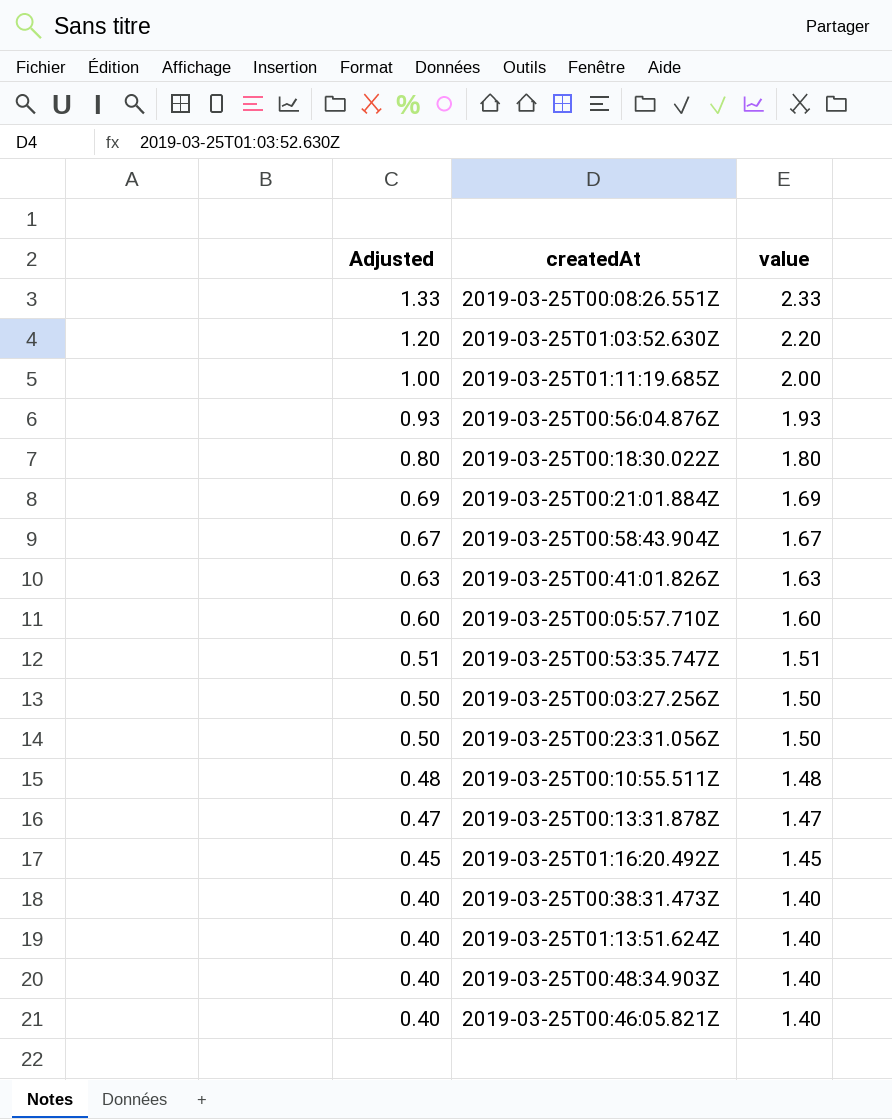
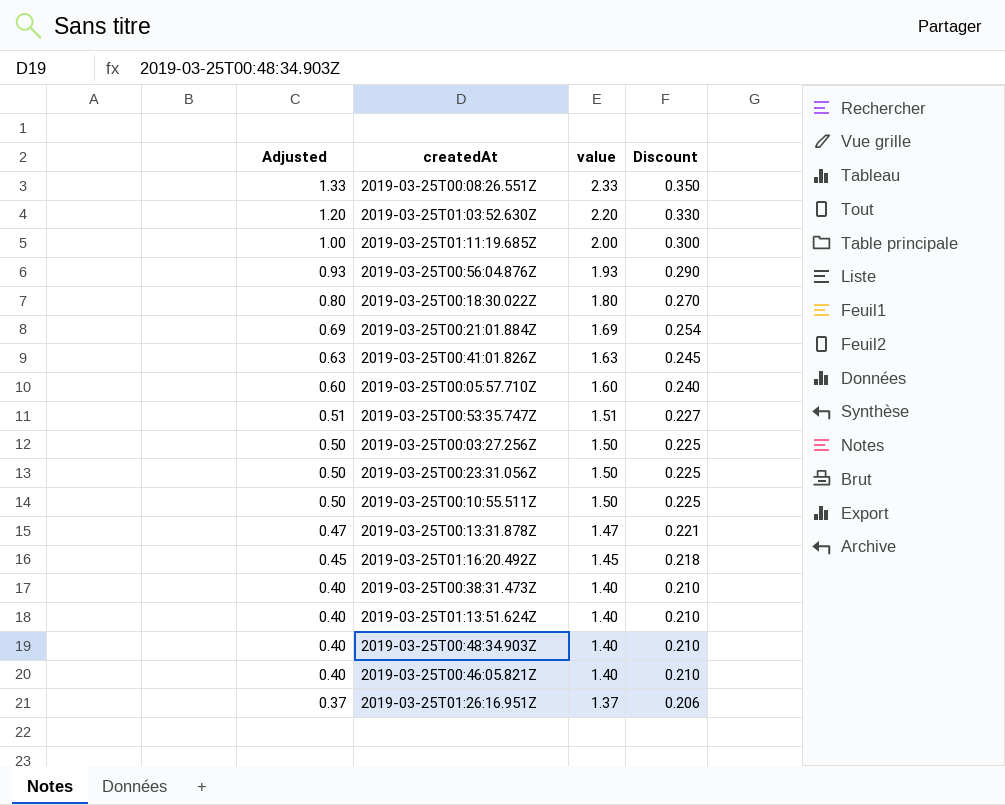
column Discount | formula: none -> [value] * 0.15
row 2019-03-25T00:58:43.904Z: 0.67 | 1.67 -> none
2019-03-25T00:10:55.511Z | Adjusted: 0.48 -> 0.50
2019-03-25T00:10:55.511Z | value: 1.48 -> 1.50
row 2019-03-25T01:26:16.951Z: none -> 0.37 | 1.37 | 0.206

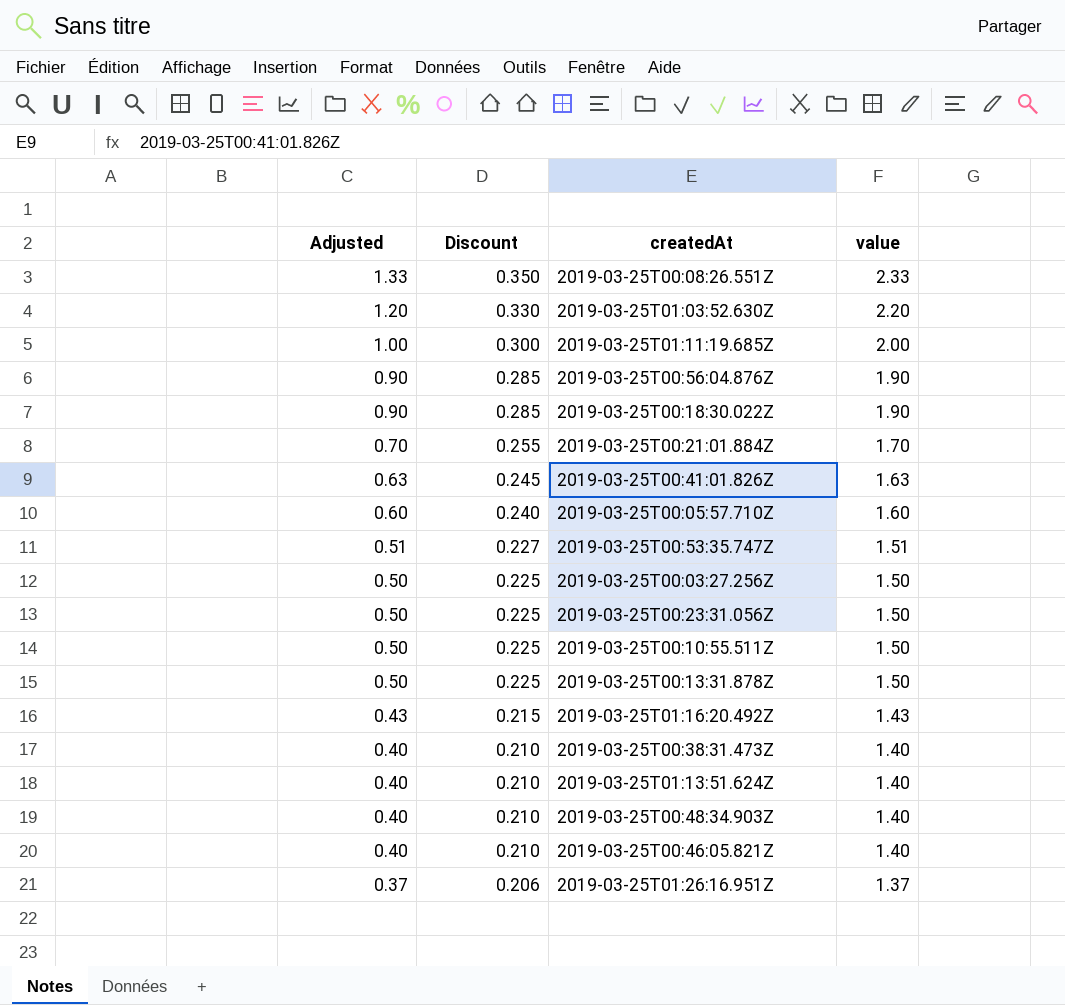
column Discount | position: 4 -> 2
2019-03-25T00:56:04.876Z | Adjusted: 0.93 -> 0.90
2019-03-25T00:56:04.876Z | Discount: 0.290 -> 0.285
2019-03-25T00:56:04.876Z | value: 1.93 -> 1.90
2019-03-25T00:18:30.022Z | Adjusted: 0.80 -> 0.90
2019-03-25T00:18:30.022Z | Discount: 0.270 -> 0.285
2019-03-25T00:18:30.022Z | value: 1.80 -> 1.90
2019-03-25T00:21:01.884Z | Adjusted: 0.69 -> 0.70
2019-03-25T00:21:01.884Z | Discount: 0.254 -> 0.255
2019-03-25T00:21:01.884Z | value: 1.69 -> 1.70
2019-03-25T00:13:31.878Z | Adjusted: 0.47 -> 0.50
2019-03-25T00:13:31.878Z | Discount: 0.221 -> 0.225
2019-03-25T00:13:31.878Z | value: 1.47 -> 1.50
2019-03-25T01:16:20.492Z | Adjusted: 0.45 -> 0.43
2019-03-25T01:16:20.492Z | Discount: 0.218 -> 0.215
2019-03-25T01:16:20.492Z | value: 1.45 -> 1.43

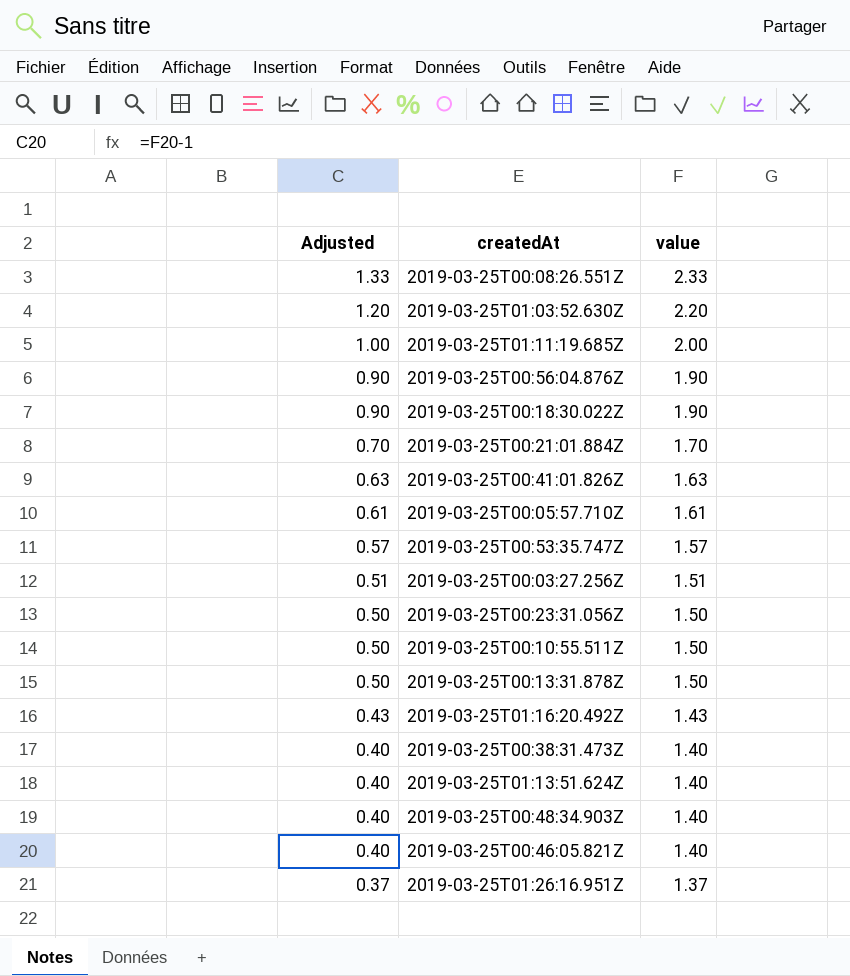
column Discount | formula: [value] * 0.15 -> none
2019-03-25T00:05:57.710Z | Adjusted: 0.60 -> 0.61
2019-03-25T00:05:57.710Z | value: 1.60 -> 1.61
2019-03-25T00:53:35.747Z | Adjusted: 0.51 -> 0.57
2019-03-25T00:53:35.747Z | value: 1.51 -> 1.57
2019-03-25T00:03:27.256Z | Adjusted: 0.50 -> 0.51
2019-03-25T00:03:27.256Z | value: 1.50 -> 1.51

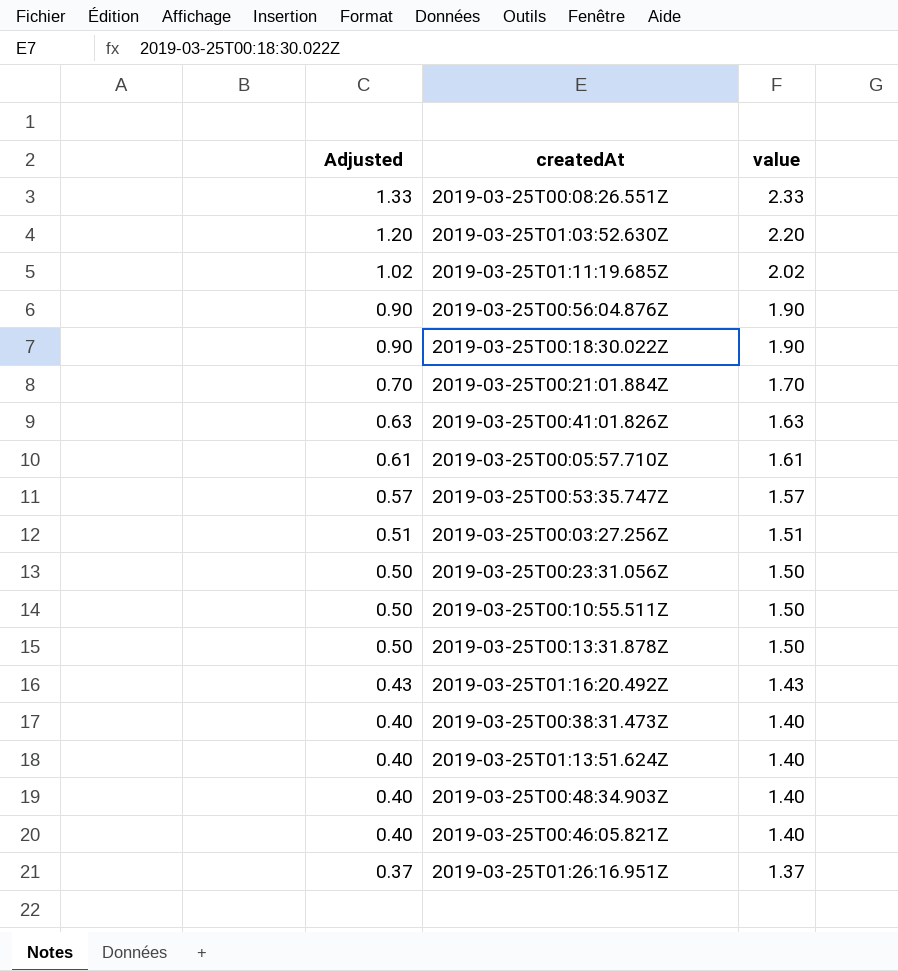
2019-03-25T01:11:19.685Z | Adjusted: 1.00 -> 1.02
2019-03-25T01:11:19.685Z | value: 2.00 -> 2.02

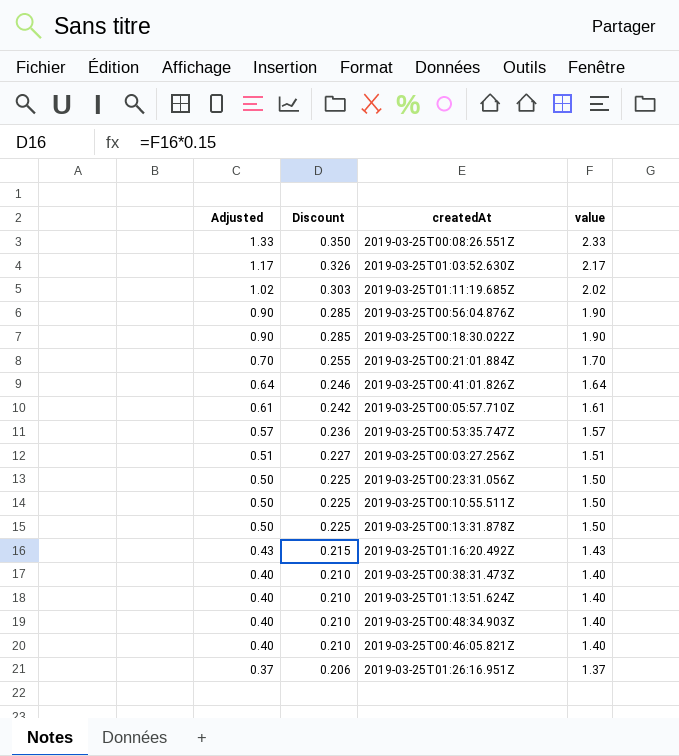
column Discount | formula: none -> [value] * 0.15
2019-03-25T01:03:52.630Z | Adjusted: 1.20 -> 1.17
2019-03-25T01:03:52.630Z | value: 2.20 -> 2.17
2019-03-25T00:41:01.826Z | Adjusted: 0.63 -> 0.64
2019-03-25T00:41:01.826Z | value: 1.63 -> 1.64

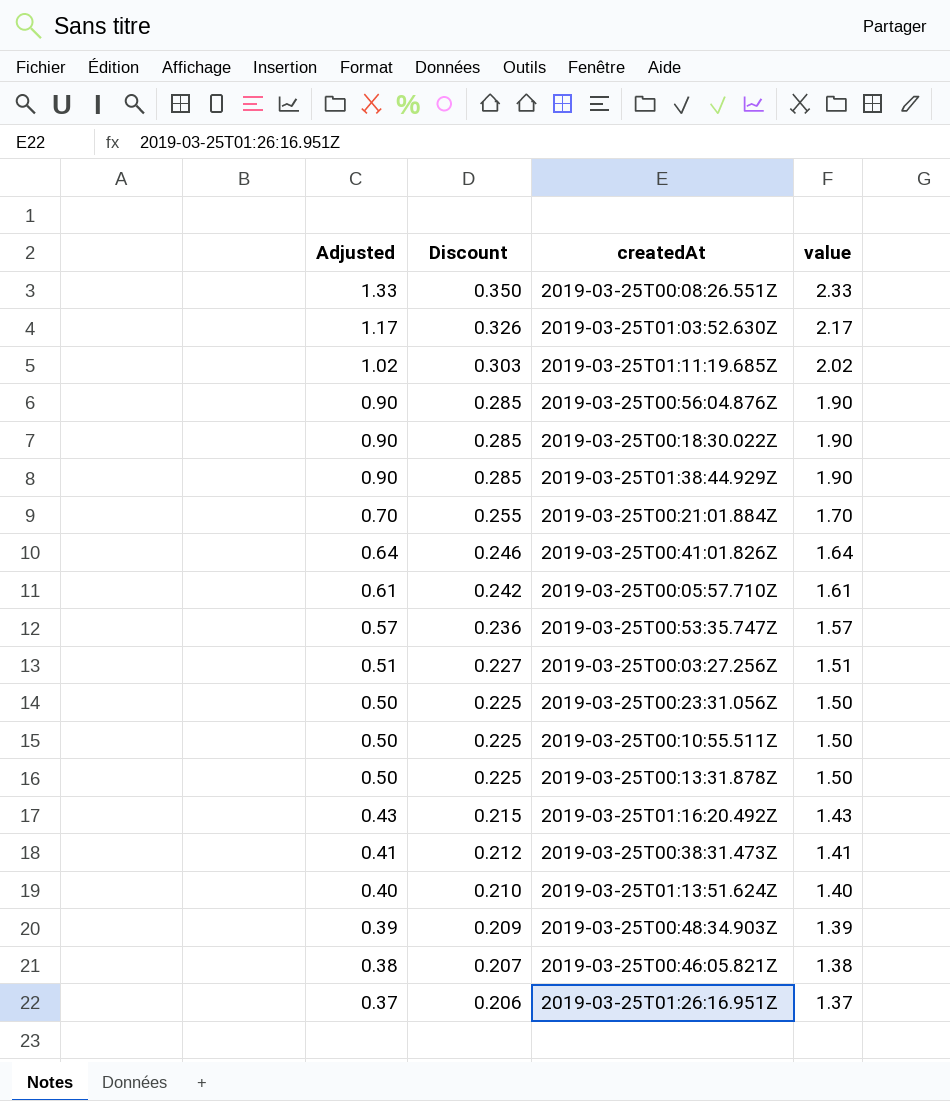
row 2019-03-25T01:38:44.929Z: none -> 0.90 | 0.285 | 1.90
2019-03-25T00:38:31.473Z | Adjusted: 0.40 -> 0.41
2019-03-25T00:38:31.473Z | Discount: 0.210 -> 0.212
2019-03-25T00:38:31.473Z | value: 1.40 -> 1.41
2019-03-25T00:48:34.903Z | Adjusted: 0.40 -> 0.39
2019-03-25T00:48:34.903Z | Discount: 0.210 -> 0.209
2019-03-25T00:48:34.903Z | value: 1.40 -> 1.39
2019-03-25T00:46:05.821Z | Adjusted: 0.40 -> 0.38
2019-03-25T00:46:05.821Z | Discount: 0.210 -> 0.207
2019-03-25T00:46:05.821Z | value: 1.40 -> 1.38

